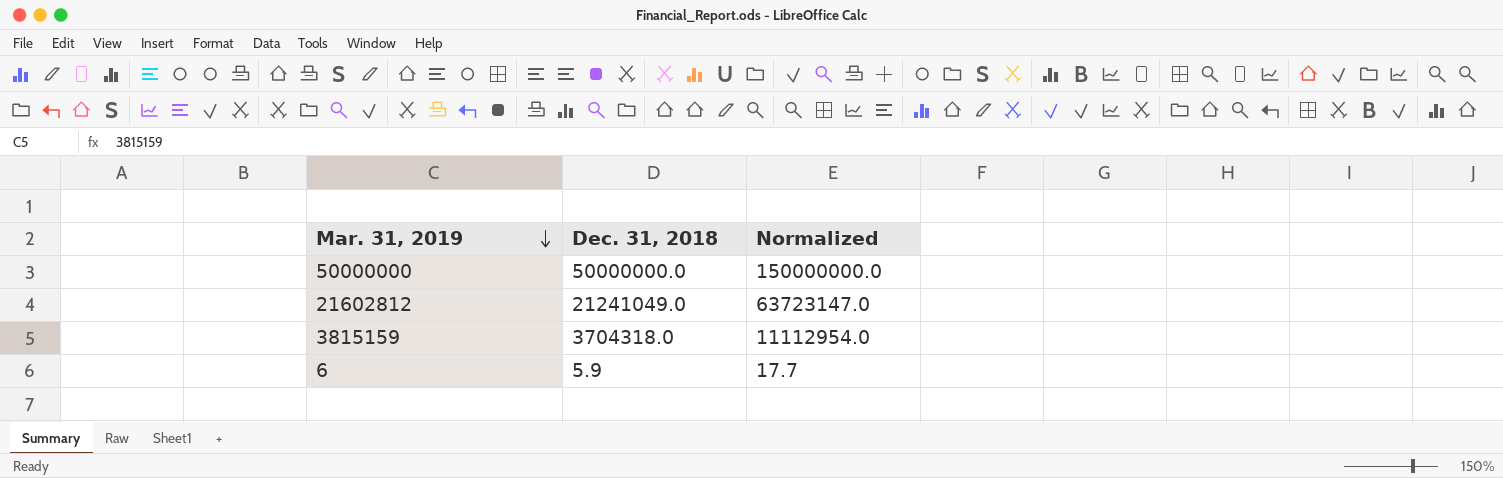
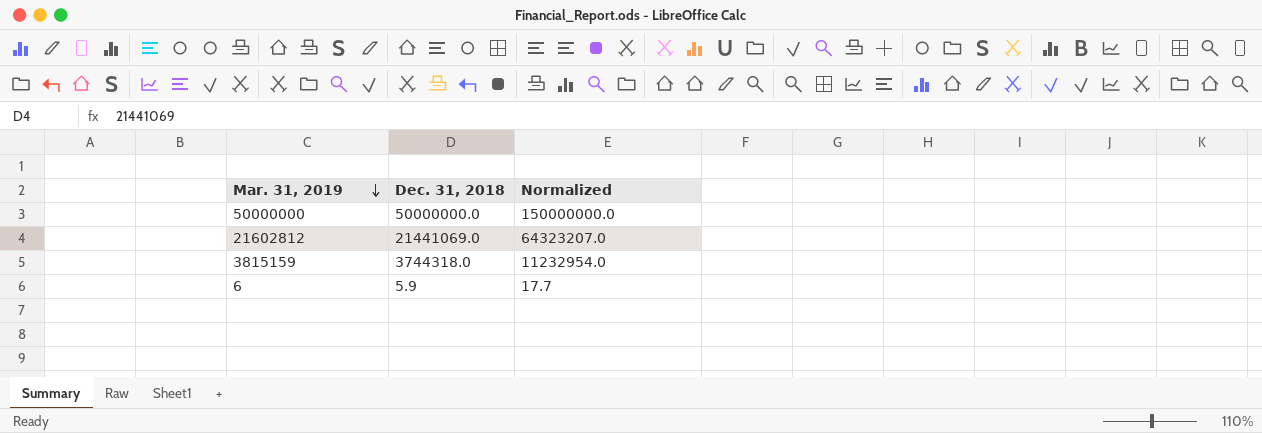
21602812 | Dec. 31, 2018: 21241049.0 -> 21441069.0
21602812 | Normalized: 63723147.0 -> 64323207.0
3815159 | Dec. 31, 2018: 3704318.0 -> 3744318.0
3815159 | Normalized: 11112954.0 -> 11232954.0

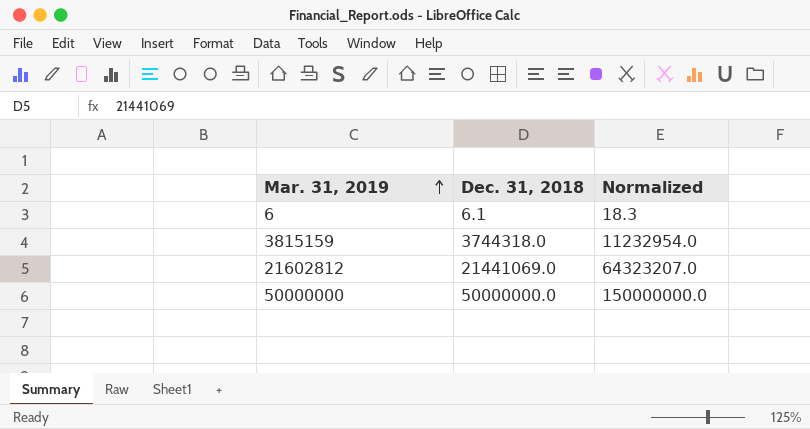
row order: Mar. 31, 2019 descending -> Mar. 31, 2019 ascending
6 | Dec. 31, 2018: 5.9 -> 6.1
6 | Normalized: 17.7 -> 18.3

